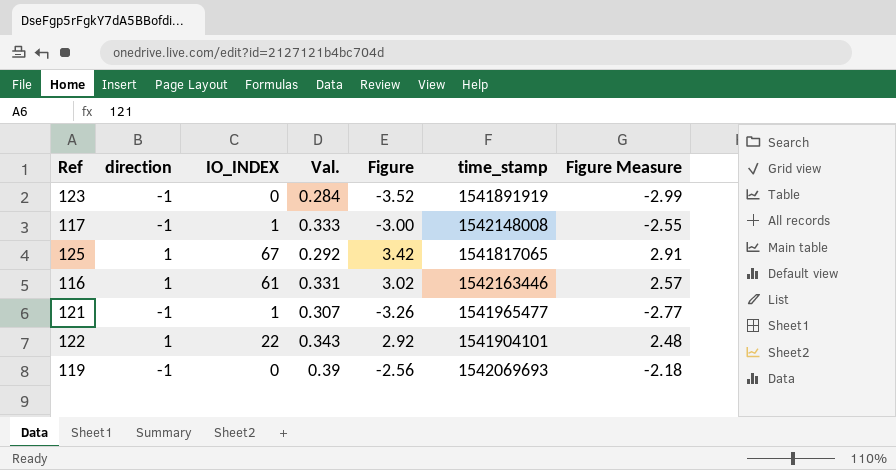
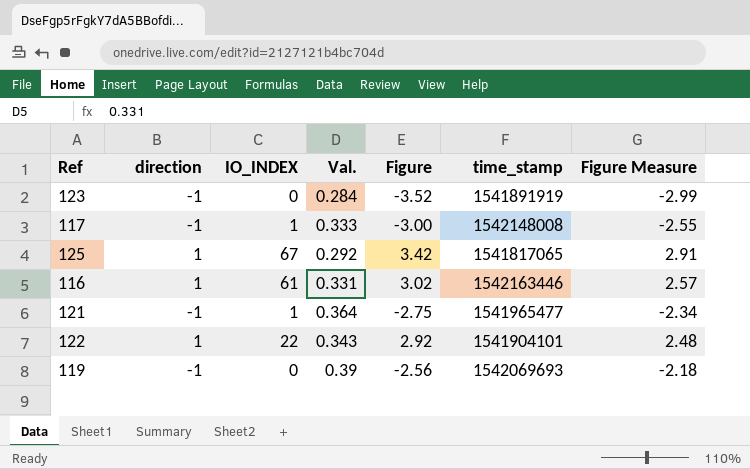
121 | Val.: 0.307 -> 0.364
121 | Figure: -3.26 -> -2.75
121 | Figure Measure: -2.77 -> -2.34

